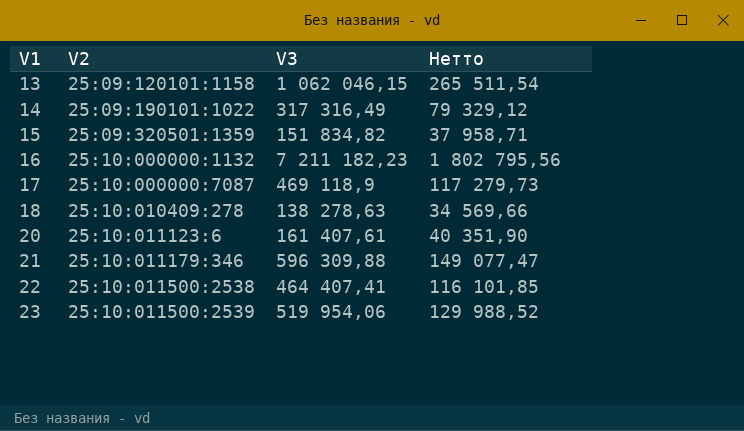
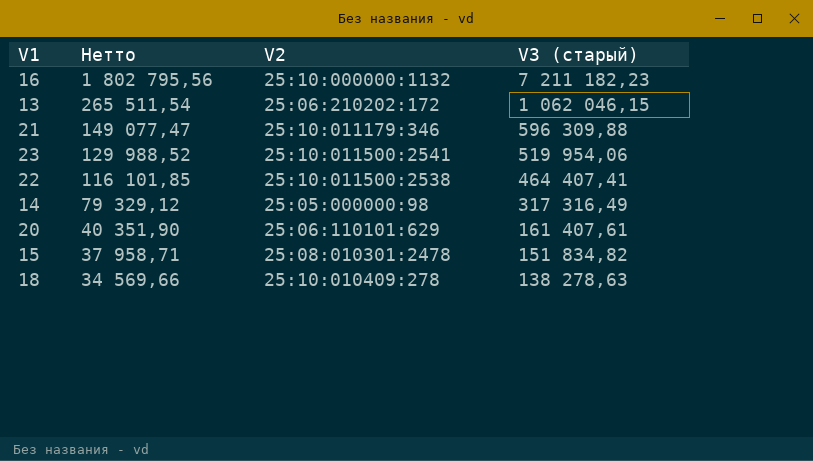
row order: V1 ascending -> Нетто descending
column Нетто | position: 4 -> 2
column name: V3 -> V3 (старый)
row 17: 25:10:000000:7087 | 469 118,9 | 117 279,73 -> none
13 | V2: 25:09:120101:1158 -> 25:06:210202:172
23 | V2: 25:10:011500:2539 -> 25:10:011500:2541
14 | V2: 25:09:190101:1022 -> 25:05:000000:98
20 | V2: 25:10:011123:6 -> 25:06:110101:629
15 | V2: 25:09:320501:1359 -> 25:08:010301:2478

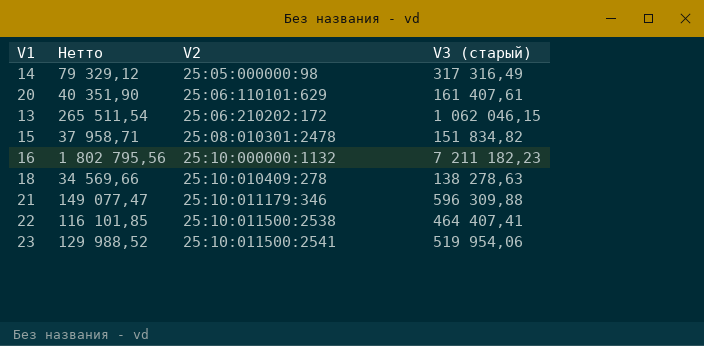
row order: Нетто descending -> V2 ascending

